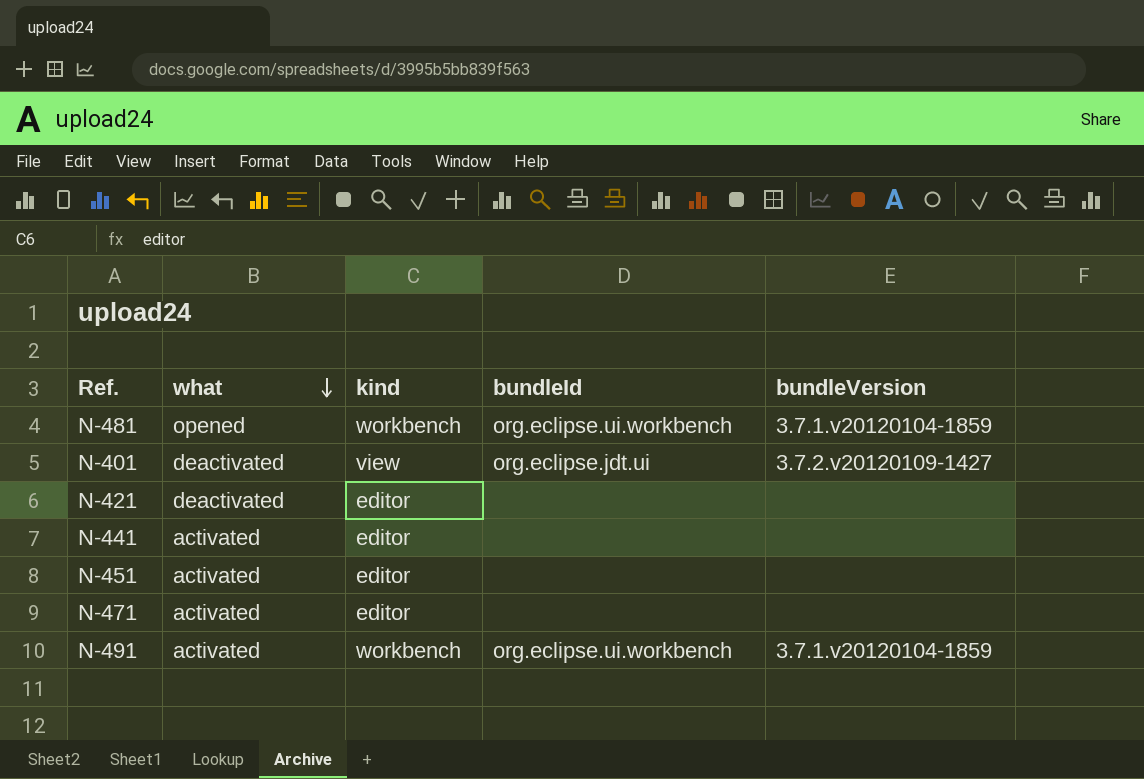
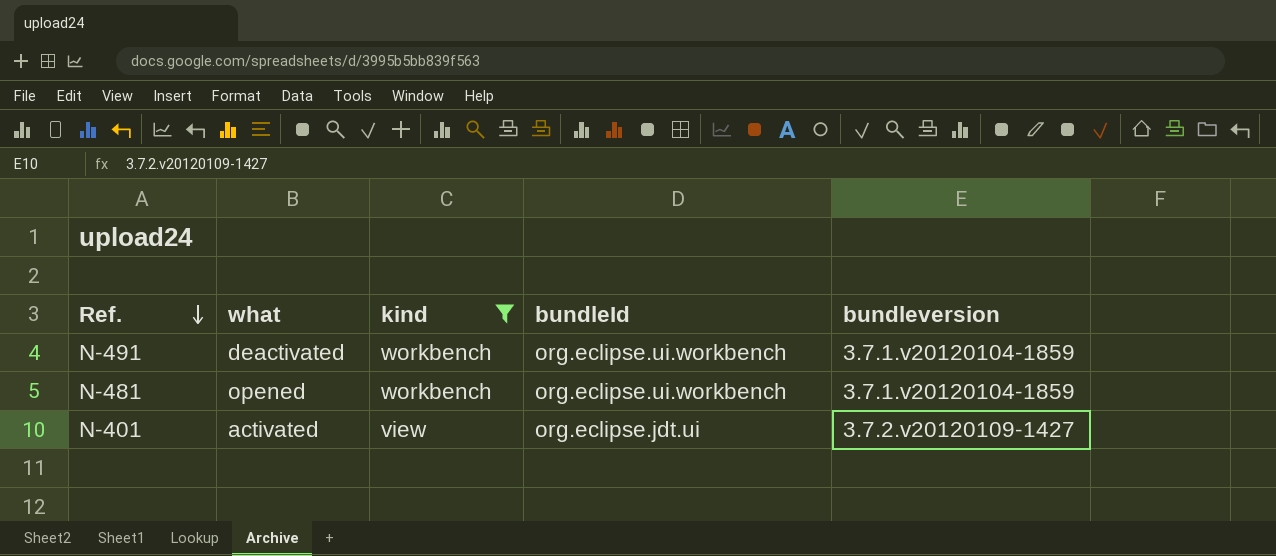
filter: none -> kind != editor
row order: what descending -> Ref. descending
column name: bundleVersion -> bundleversion
N-491 | what: activated -> deactivated
N-401 | what: deactivated -> activated

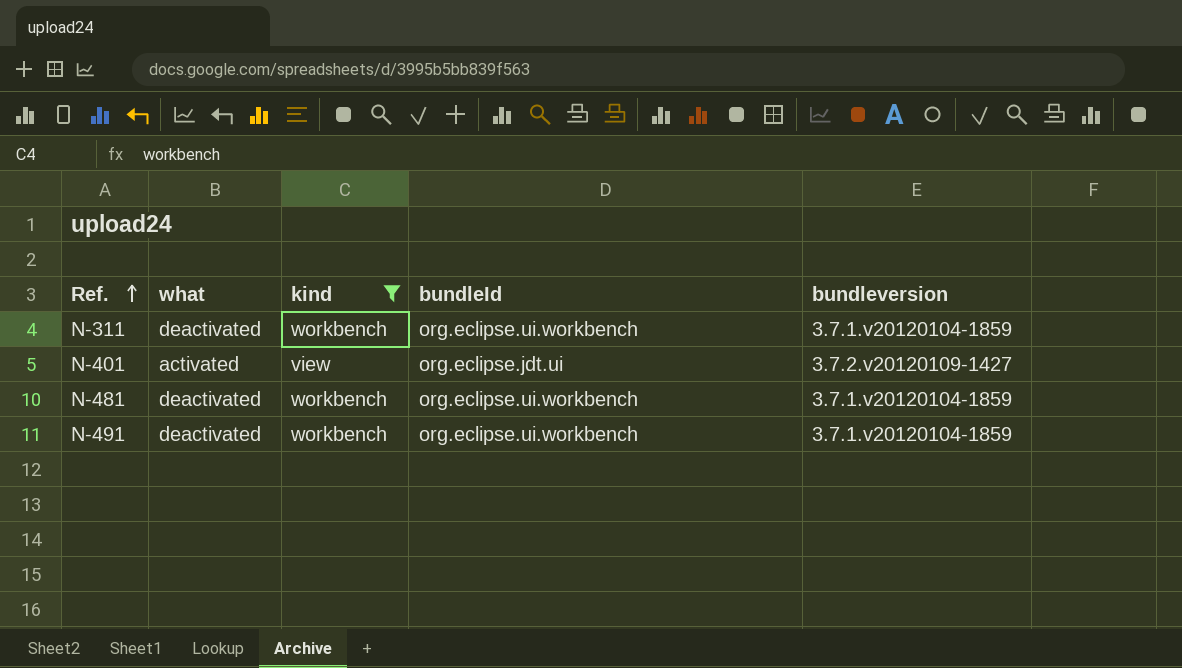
row order: Ref. descending -> Ref. ascending
row N-311: none -> deactivated | workbench | org.eclipse.ui.workbench | 3.7.1.v20120104-1859
N-481 | what: opened -> deactivated

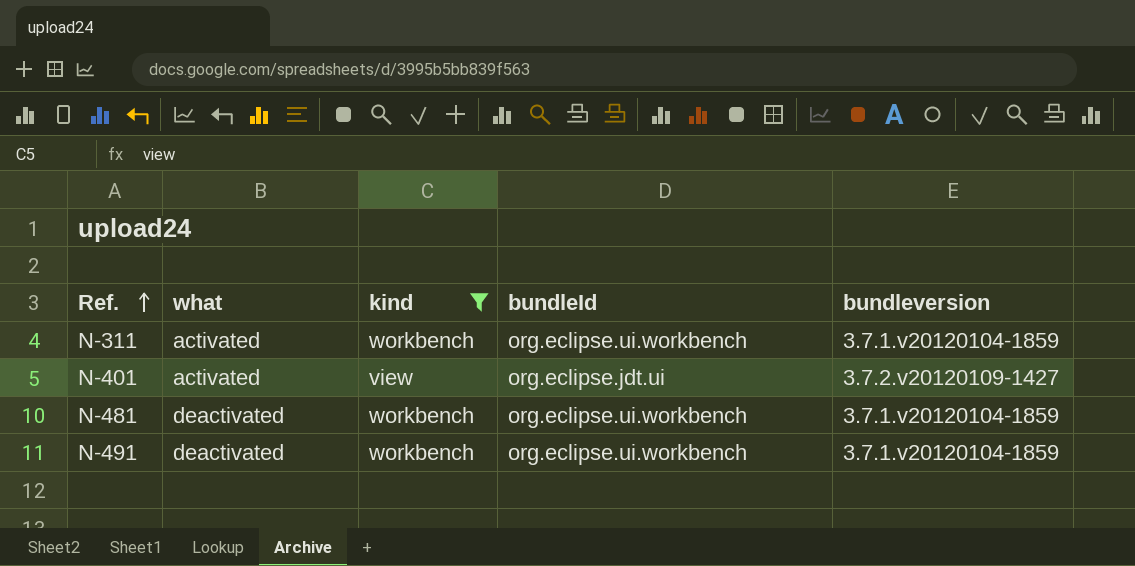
N-311 | what: deactivated -> activated

